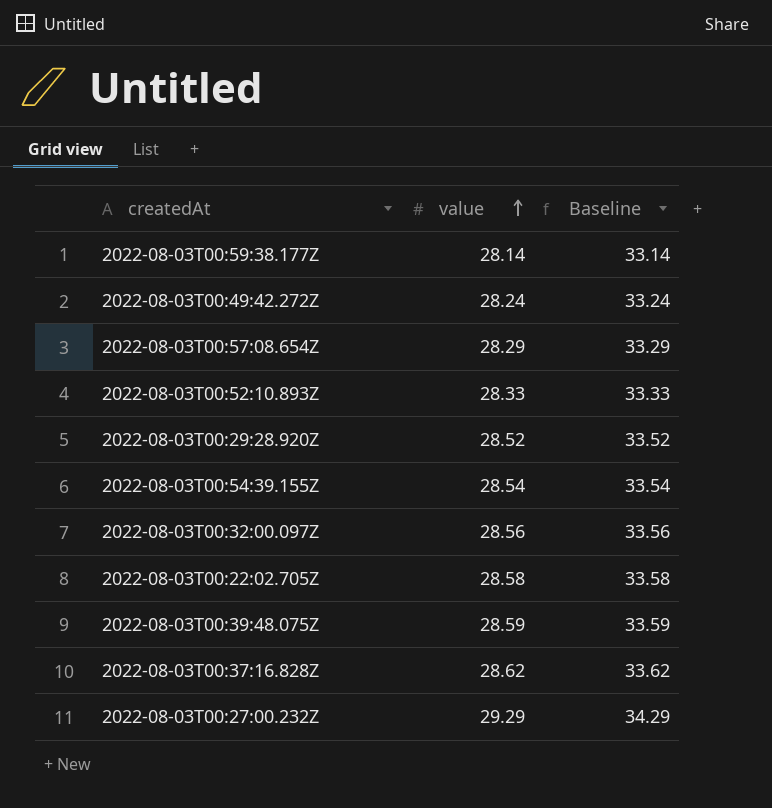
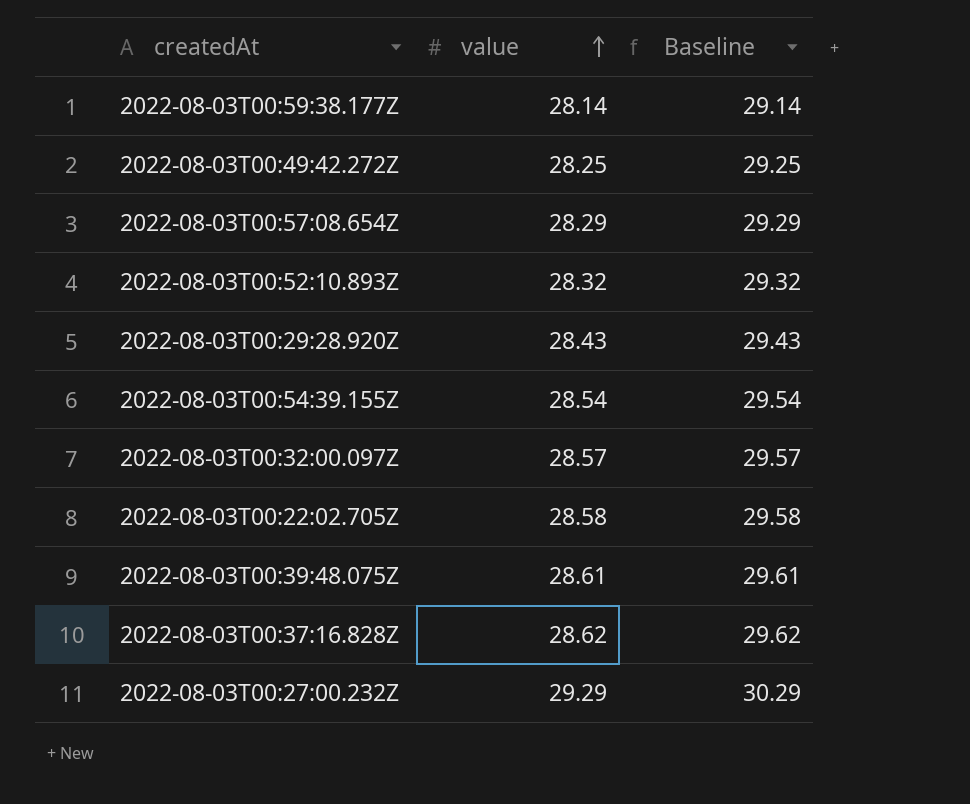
column Baseline | formula: [value] + 5 -> [value] + 1
2022-08-03T00:49:42.272Z | value: 28.24 -> 28.25
2022-08-03T00:52:10.893Z | value: 28.33 -> 28.32
2022-08-03T00:29:28.920Z | value: 28.52 -> 28.43
2022-08-03T00:32:00.097Z | value: 28.56 -> 28.57
2022-08-03T00:39:48.075Z | value: 28.59 -> 28.61

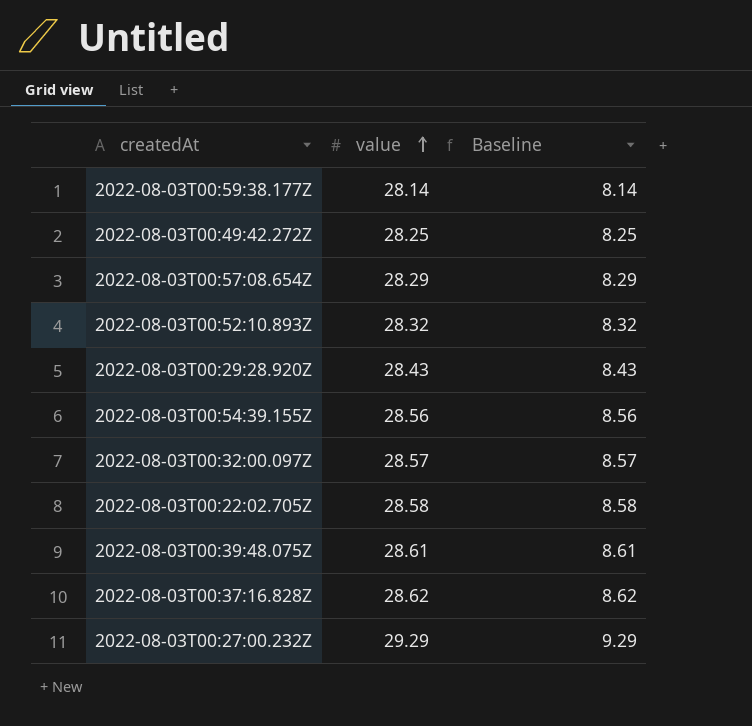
column Baseline | formula: [value] + 1 -> [value] - 20
2022-08-03T00:54:39.155Z | value: 28.54 -> 28.56

